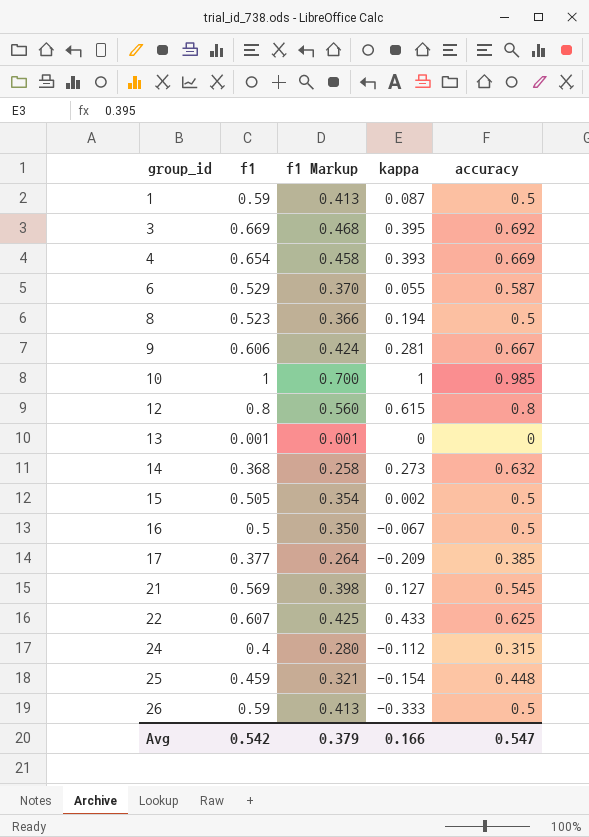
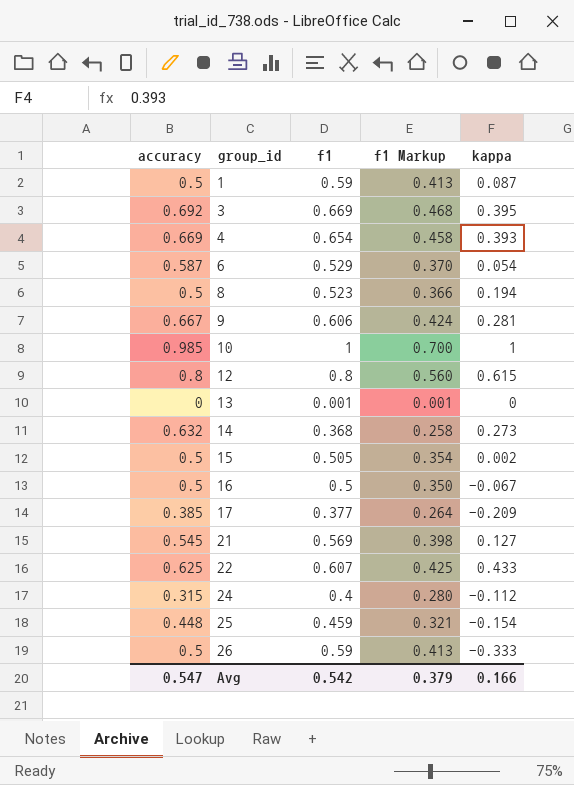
column accuracy | position: 5 -> 1
6 | kappa: 0.055 -> 0.054

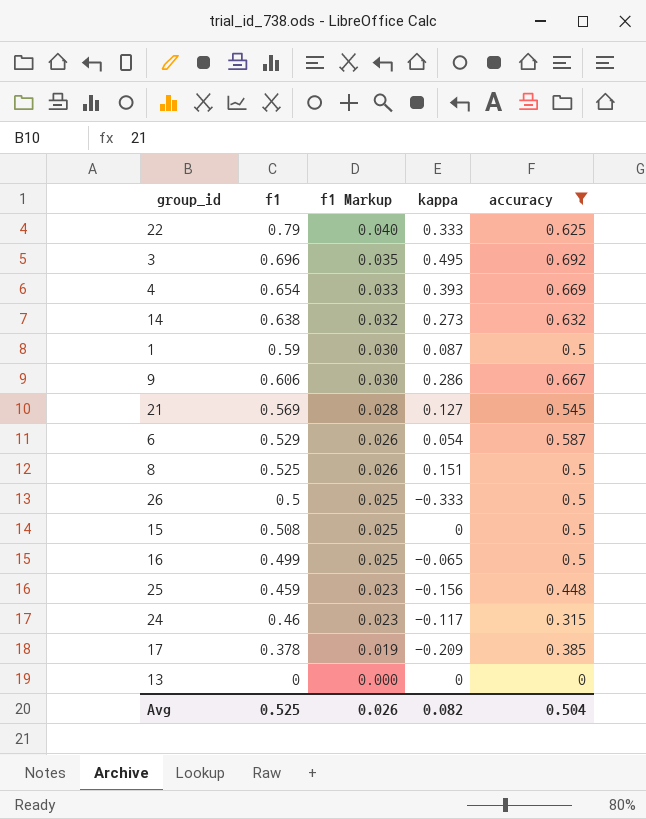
filter: none -> accuracy <= 0.692
row order: group_id ascending -> f1 Markup descending
column f1 Markup | formula: [f1] * 0.7 -> [f1] * 0.05
column accuracy | position: 1 -> 5
22 | f1: 0.607 -> 0.79
22 | kappa: 0.433 -> 0.333
3 | f1: 0.669 -> 0.696
3 | kappa: 0.395 -> 0.495
14 | f1: 0.368 -> 0.638
9 | kappa: 0.281 -> 0.286
8 | f1: 0.523 -> 0.525
8 | kappa: 0.194 -> 0.151
26 | f1: 0.59 -> 0.5
15 | f1: 0.505 -> 0.508
15 | kappa: 0.002 -> 0
16 | f1: 0.5 -> 0.499
16 | kappa: -0.067 -> -0.065
25 | kappa: -0.154 -> -0.156
24 | f1: 0.4 -> 0.46
24 | kappa: -0.112 -> -0.117
17 | f1: 0.377 -> 0.378
13 | f1: 0.001 -> 0
Avg | f1: 0.542 -> 0.525
Avg | f1 Markup: 0.379 -> 0.026
Avg | kappa: 0.166 -> 0.082
Avg | accuracy: 0.547 -> 0.504

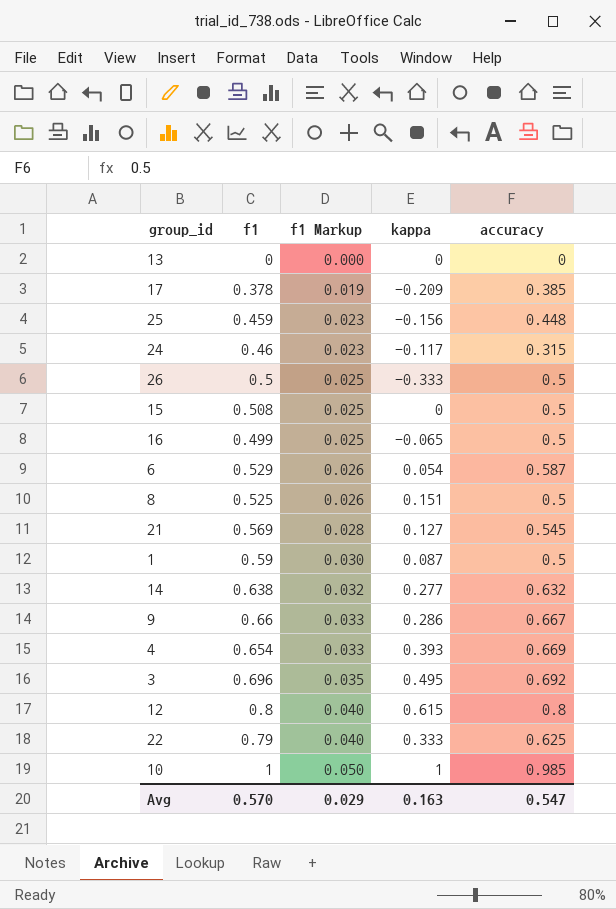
filter: accuracy <= 0.692 -> none
row order: f1 Markup descending -> f1 Markup ascending
14 | kappa: 0.273 -> 0.277
9 | f1: 0.606 -> 0.66
9 | f1 Markup: 0.030 -> 0.033
Avg | f1: 0.525 -> 0.570
Avg | f1 Markup: 0.026 -> 0.029
Avg | kappa: 0.082 -> 0.163
Avg | accuracy: 0.504 -> 0.547

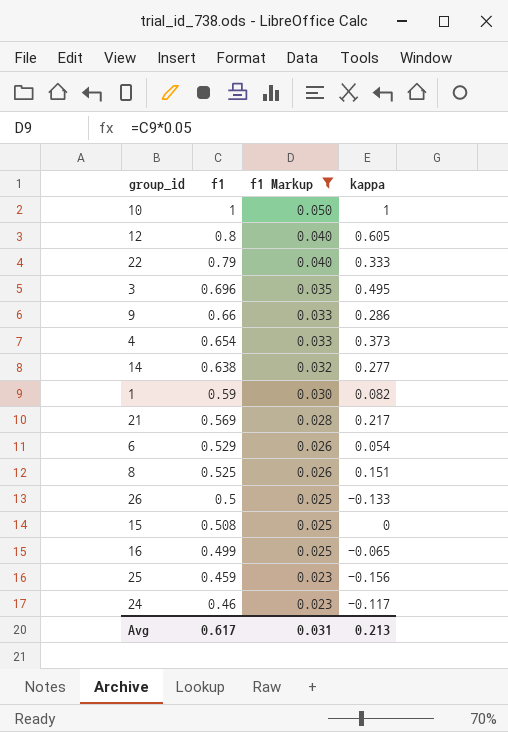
filter: none -> f1 Markup >= 0.023
row order: f1 Markup ascending -> f1 Markup descending
column accuracy | position: 5 -> none
12 | kappa: 0.615 -> 0.605
4 | kappa: 0.393 -> 0.373
1 | kappa: 0.087 -> 0.082
21 | kappa: 0.127 -> 0.217
26 | kappa: -0.333 -> -0.133
Avg | f1: 0.570 -> 0.617
Avg | f1 Markup: 0.029 -> 0.031
Avg | kappa: 0.163 -> 0.213

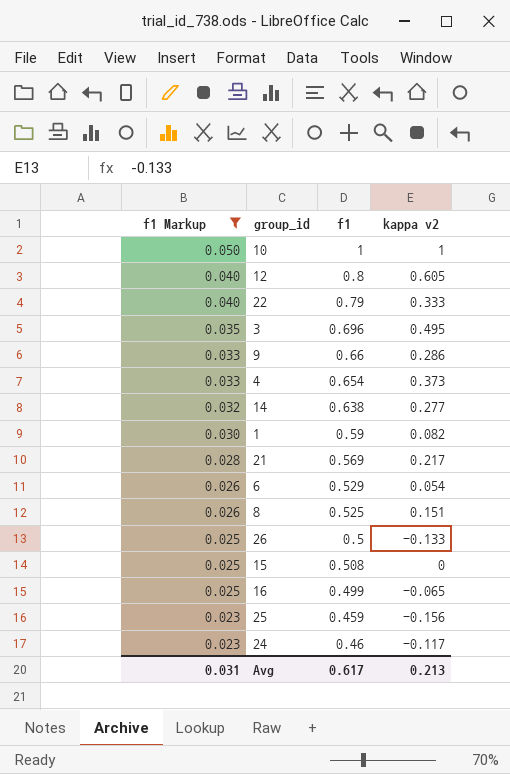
column f1 Markup | position: 3 -> 1
column name: kappa -> kappa v2

